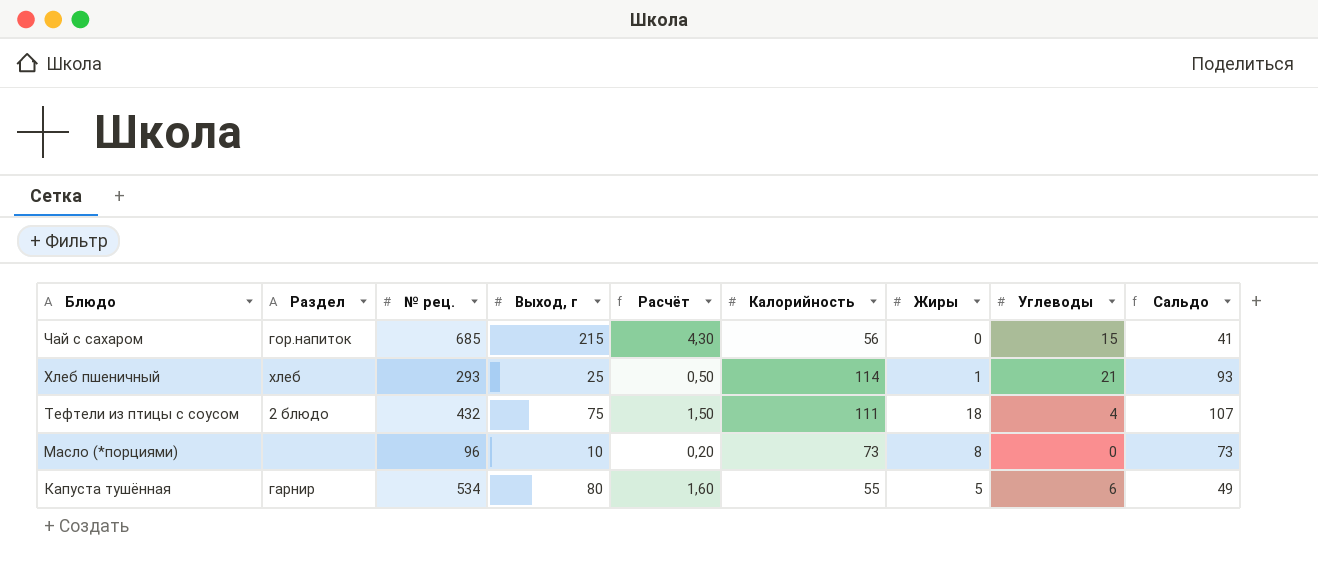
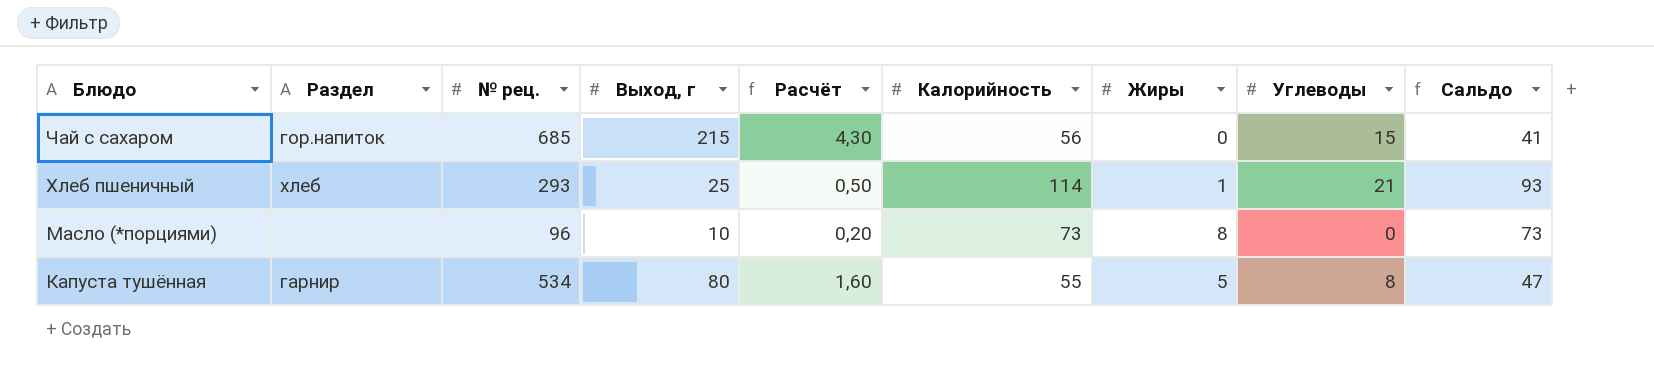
row Тефтели из птицы с соусом: 2 блюдо | 432 | 75 | 1,50 | 111 | 18 | 4 | 107 -> none
Капуста тушённая | Углеводы: 6 -> 8
Капуста тушённая | Сальдо: 49 -> 47

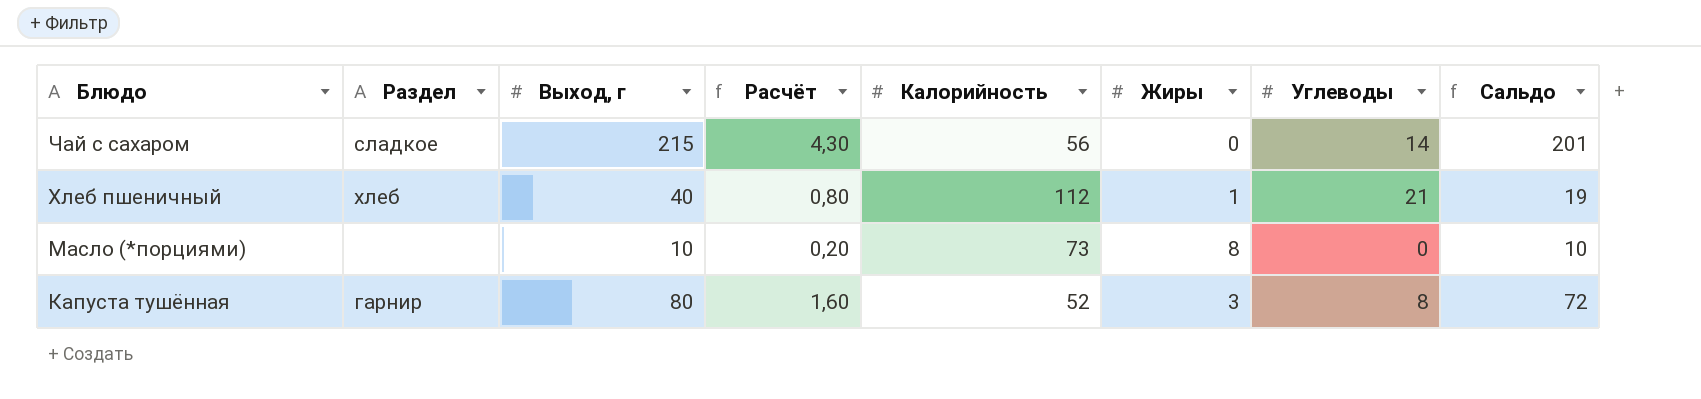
column № рец. | position: 3 -> none
column Сальдо | formula: [Калорийность] - [Углеводы] -> [Выход, г] - [Углеводы]
Чай с сахаром | Раздел: гор.напиток -> сладкое
Чай с сахаром | Углеводы: 15 -> 14
Хлеб пшеничный | Выход, г: 25 -> 40
Хлеб пшеничный | Расчёт: 0,50 -> 0,80
Хлеб пшеничный | Калорийность: 114 -> 112
Капуста тушённая | Калорийность: 55 -> 52
Капуста тушённая | Жиры: 5 -> 3

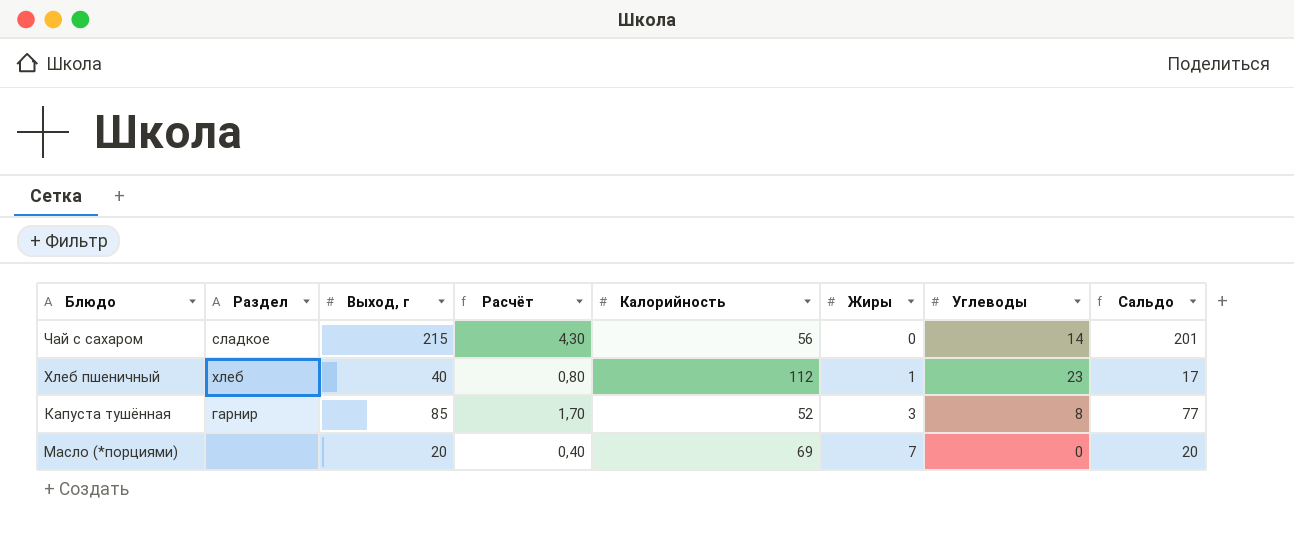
row order: Блюдо descending -> Жиры ascending
Хлеб пшеничный | Углеводы: 21 -> 23
Хлеб пшеничный | Сальдо: 19 -> 17
Капуста тушённая | Выход, г: 80 -> 85
Капуста тушённая | Расчёт: 1,60 -> 1,70
Капуста тушённая | Сальдо: 72 -> 77
Масло (*порциями) | Выход, г: 10 -> 20
Масло (*порциями) | Расчёт: 0,20 -> 0,40
Масло (*порциями) | Калорийность: 73 -> 69
Масло (*порциями) | Жиры: 8 -> 7
Масло (*порциями) | Сальдо: 10 -> 20

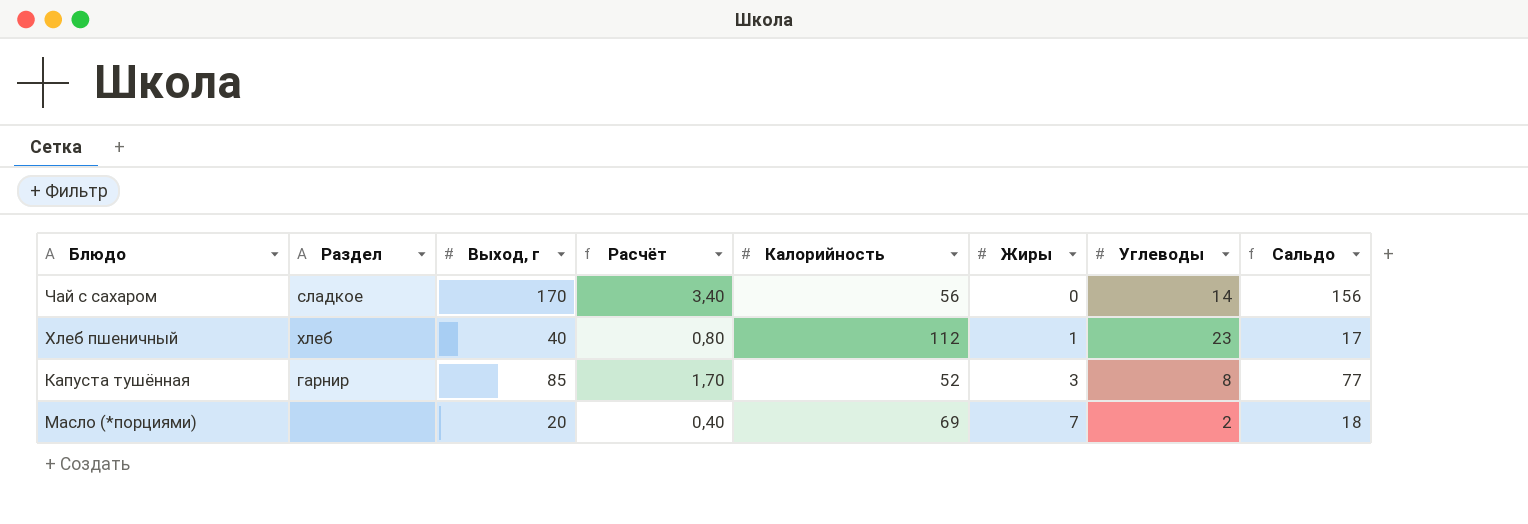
Чай с сахаром | Выход, г: 215 -> 170
Чай с сахаром | Расчёт: 4,30 -> 3,40
Чай с сахаром | Сальдо: 201 -> 156
Масло (*порциями) | Углеводы: 0 -> 2
Масло (*порциями) | Сальдо: 20 -> 18

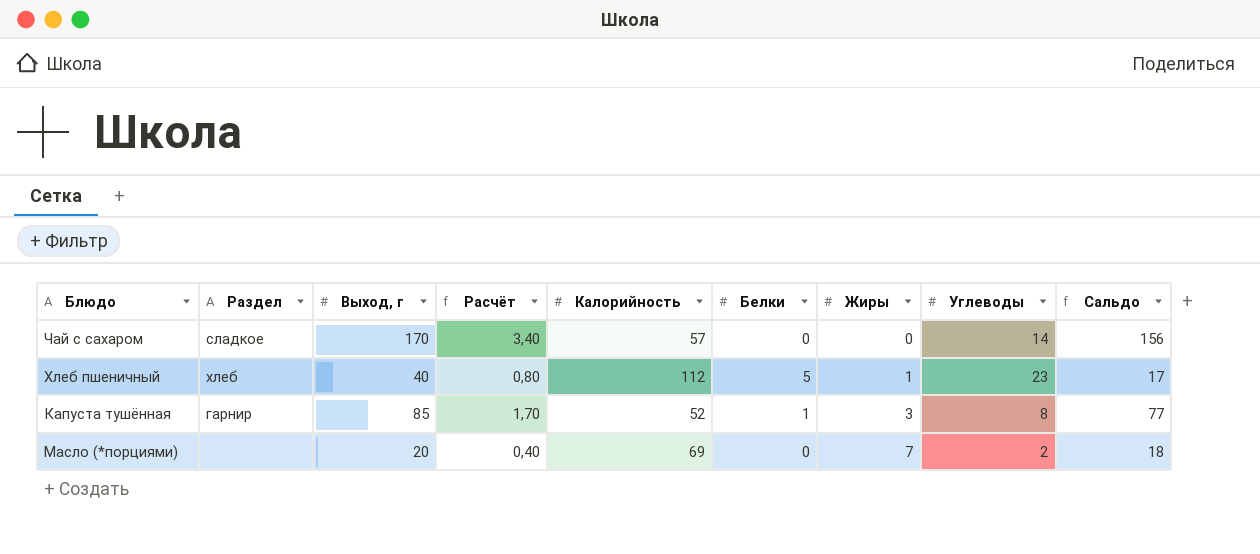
column Белки | position: none -> 6
Чай с сахаром | Калорийность: 56 -> 57

